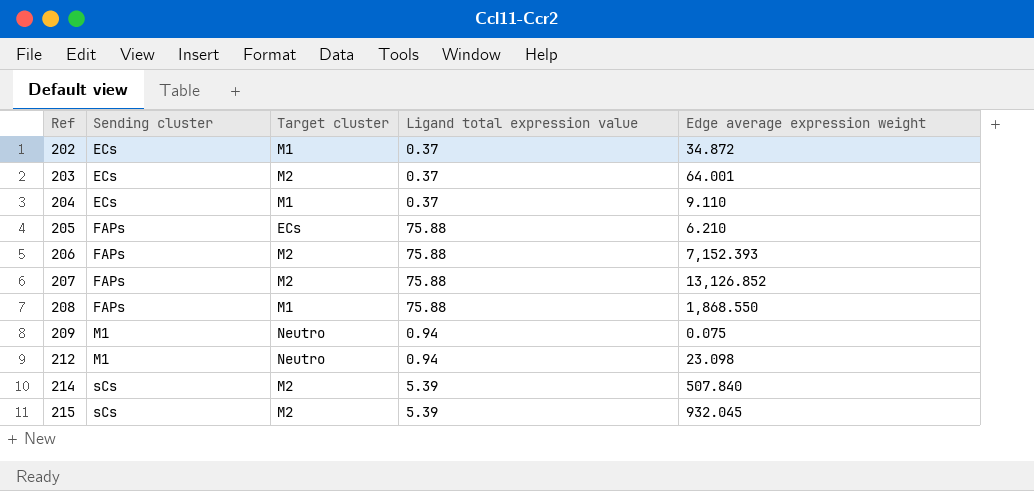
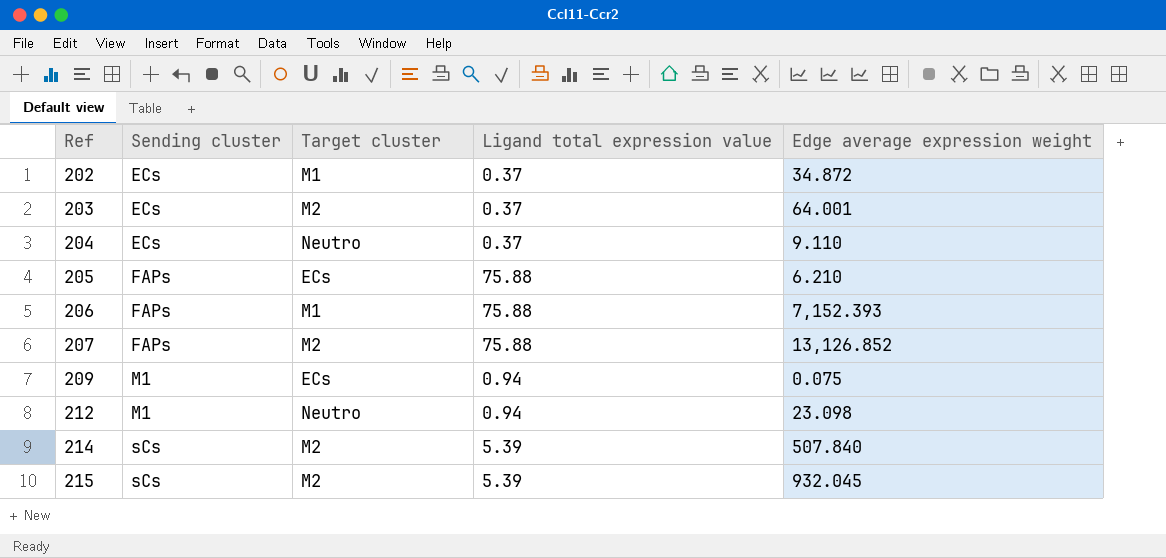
row 208: FAPs | M1 | 75.88 | 1,868.550 -> none
204 | Target cluster: M1 -> Neutro
206 | Target cluster: M2 -> M1
209 | Target cluster: Neutro -> ECs

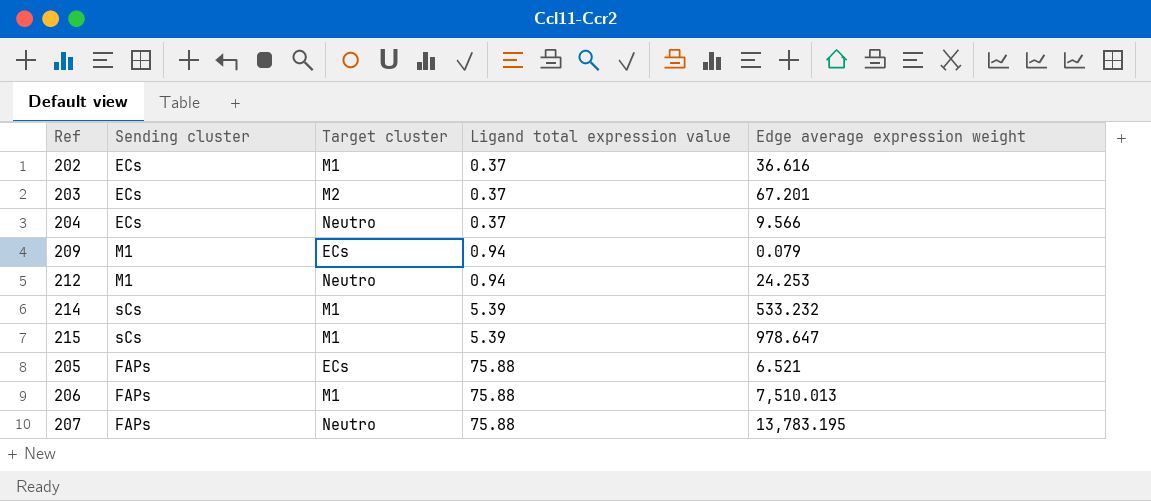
row order: Ref ascending -> Ligand total expression value ascending
202 | Edge average expression weight: 34.872 -> 36.616
203 | Edge average expression weight: 64.001 -> 67.201
204 | Edge average expression weight: 9.110 -> 9.566
209 | Edge average expression weight: 0.075 -> 0.079
212 | Edge average expression weight: 23.098 -> 24.253
214 | Target cluster: M2 -> M1
214 | Edge average expression weight: 507.840 -> 533.232
215 | Target cluster: M2 -> M1
215 | Edge average expression weight: 932.045 -> 978.647
205 | Edge average expression weight: 6.210 -> 6.521
206 | Edge average expression weight: 7,152.393 -> 7,510.013
207 | Target cluster: M2 -> Neutro
207 | Edge average expression weight: 13,126.852 -> 13,783.195

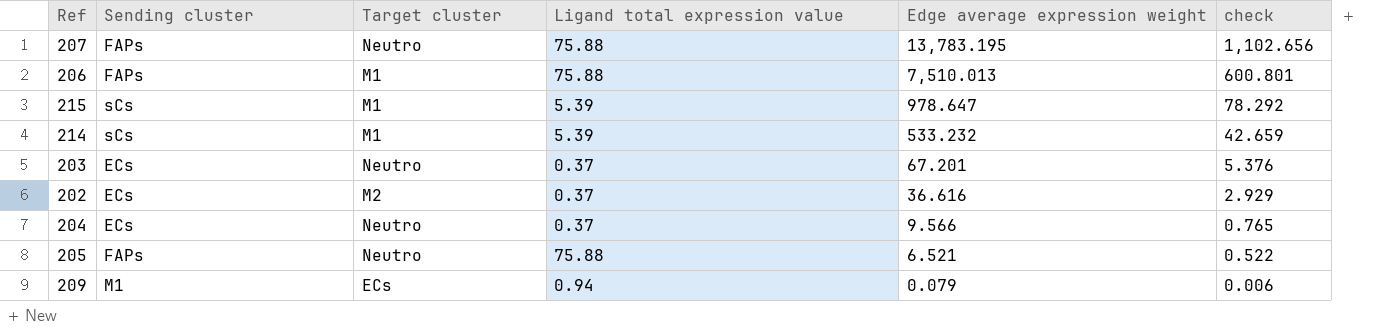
row order: Ligand total expression value ascending -> Edge average expression weight descending
column check | formula: none -> [Edge average expression weight] * 0.08
row 212: M1 | Neutro | 0.94 | 24.253 -> none
203 | Target cluster: M2 -> Neutro
202 | Target cluster: M1 -> M2
205 | Target cluster: ECs -> Neutro

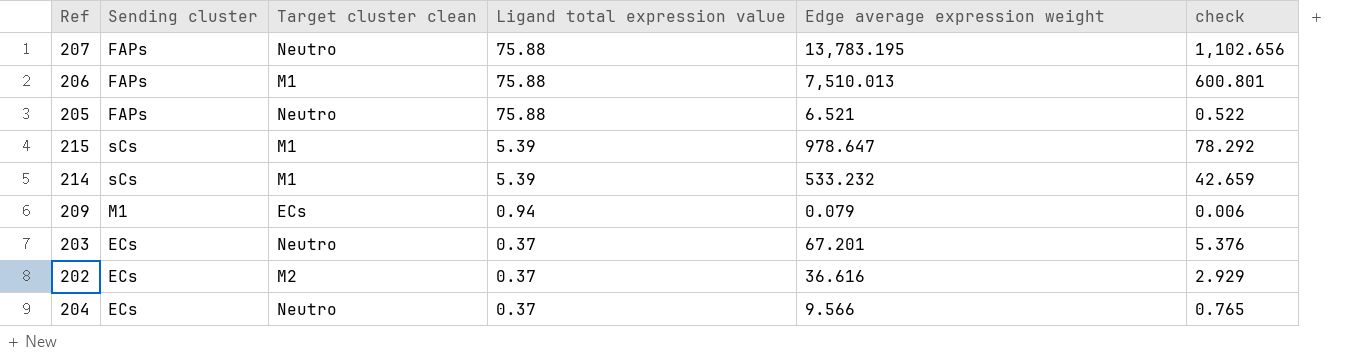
row order: Edge average expression weight descending -> Ligand total expression value descending
column name: Target cluster -> Target cluster clean

